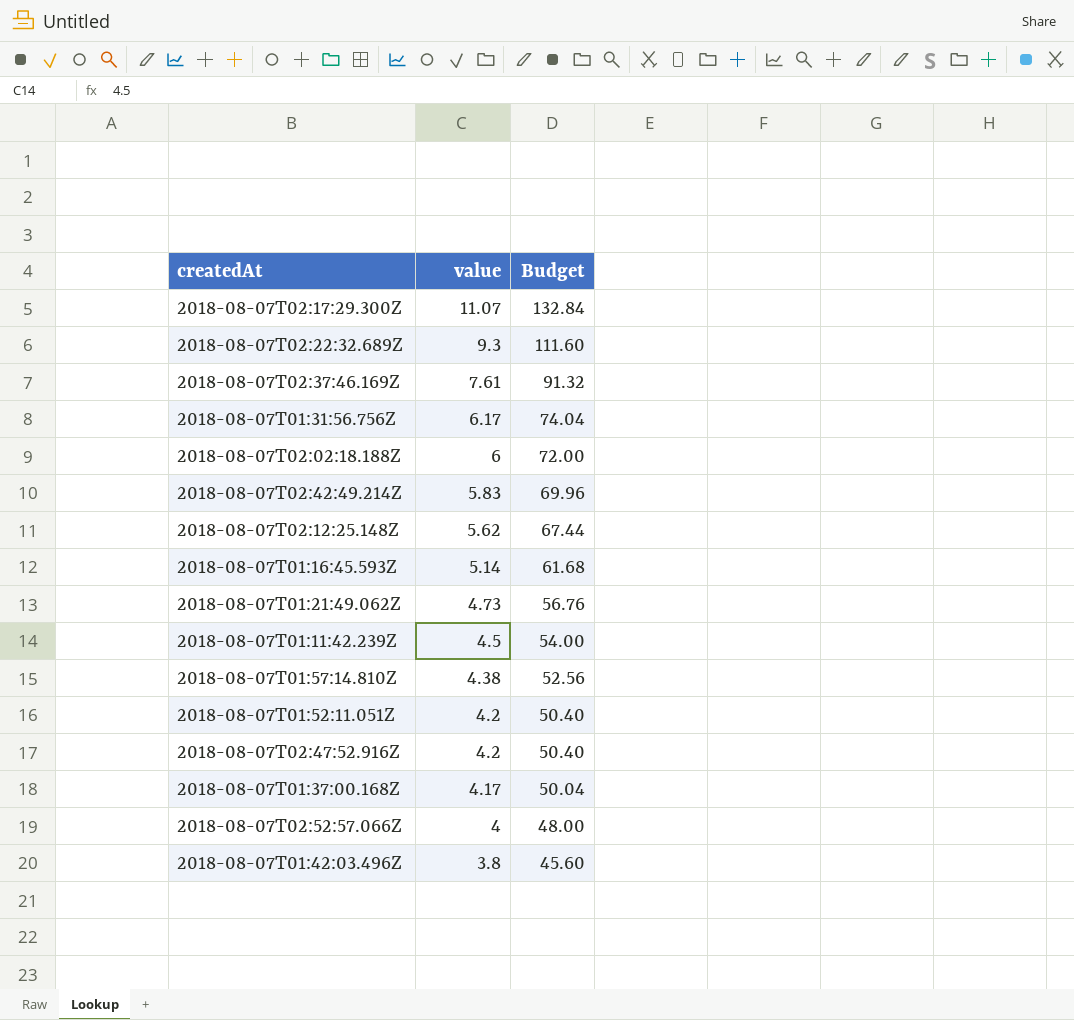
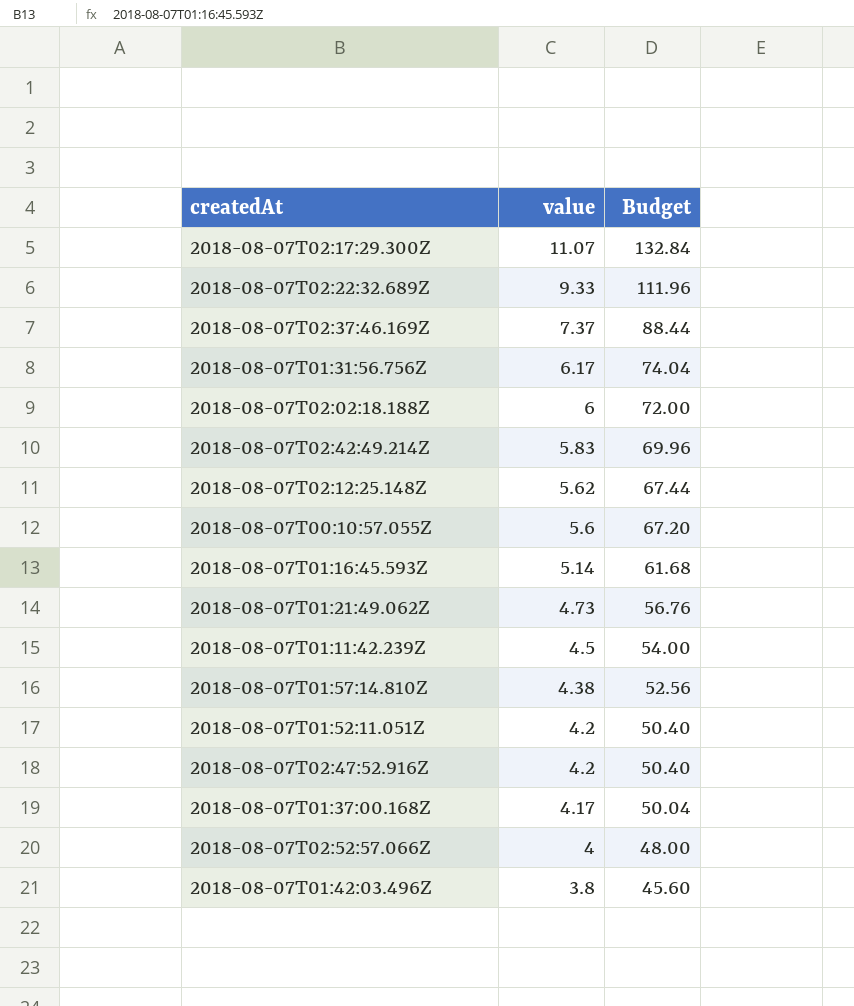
2018-08-07T02:22:32.689Z | value: 9.3 -> 9.33
2018-08-07T02:22:32.689Z | Budget: 111.60 -> 111.96
2018-08-07T02:37:46.169Z | value: 7.61 -> 7.37
2018-08-07T02:37:46.169Z | Budget: 91.32 -> 88.44
row 2018-08-07T00:10:57.055Z: none -> 5.6 | 67.20

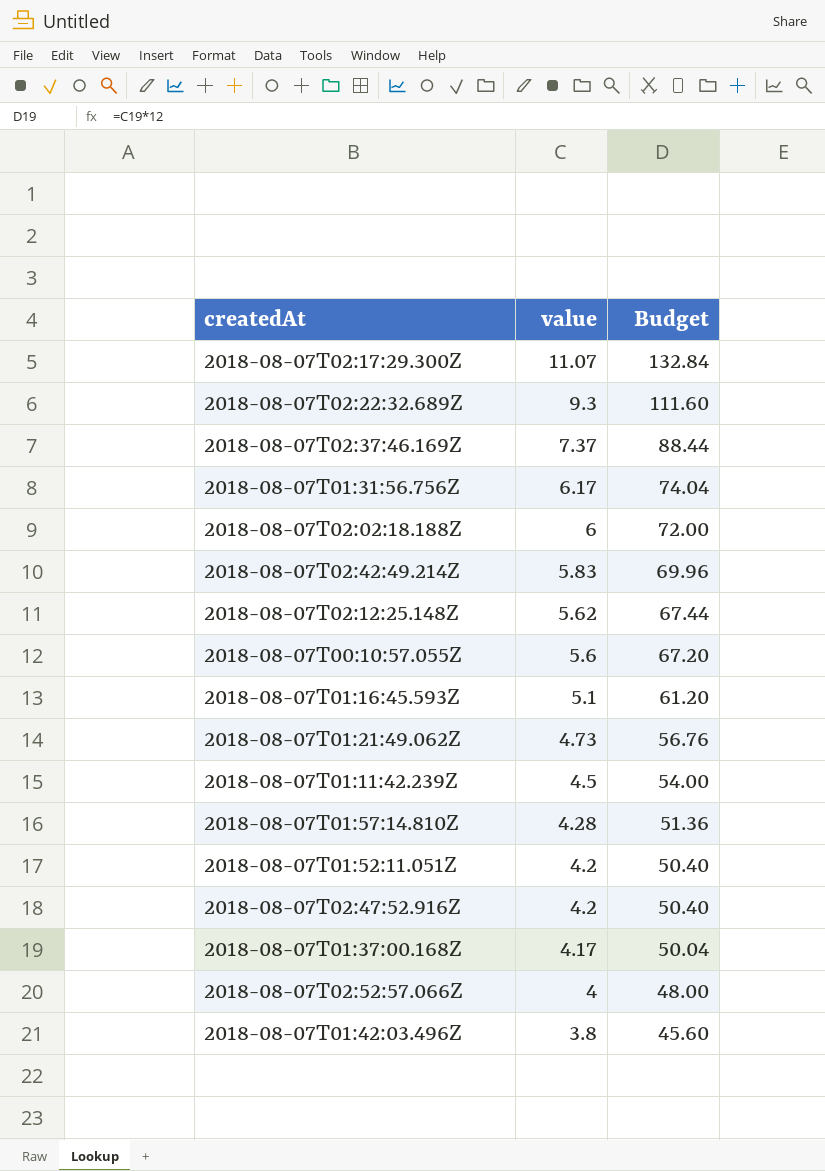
2018-08-07T02:22:32.689Z | value: 9.33 -> 9.3
2018-08-07T02:22:32.689Z | Budget: 111.96 -> 111.60
2018-08-07T01:16:45.593Z | value: 5.14 -> 5.1
2018-08-07T01:16:45.593Z | Budget: 61.68 -> 61.20
2018-08-07T01:57:14.810Z | value: 4.38 -> 4.28
2018-08-07T01:57:14.810Z | Budget: 52.56 -> 51.36

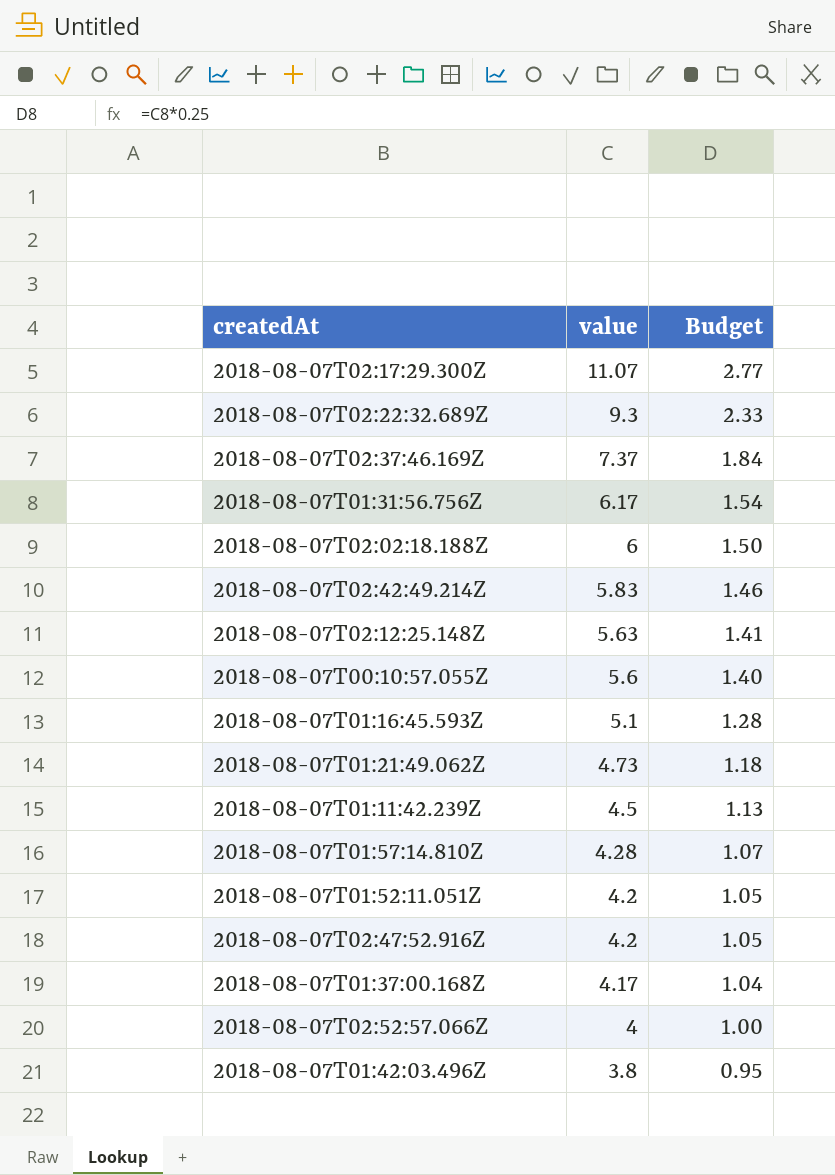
column Budget | formula: [value] * 12 -> [value] * 0.25
2018-08-07T02:12:25.148Z | value: 5.62 -> 5.63

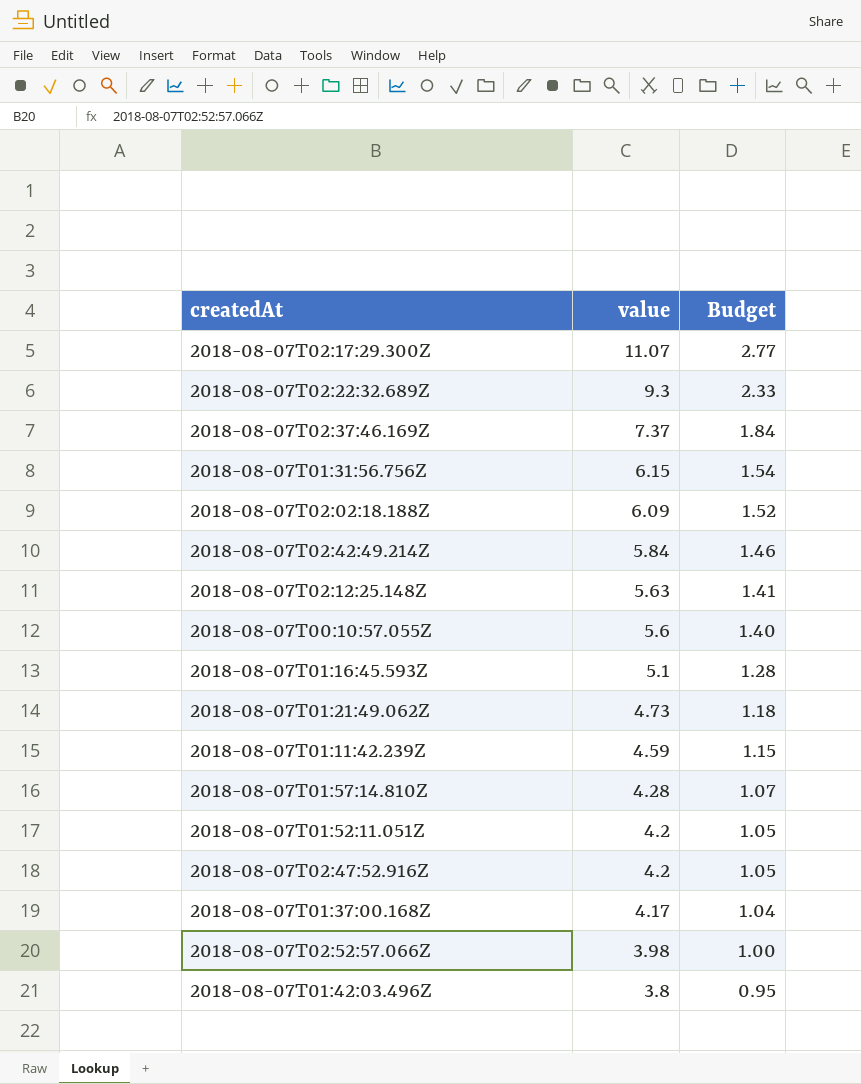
2018-08-07T01:31:56.756Z | value: 6.17 -> 6.15
2018-08-07T02:02:18.188Z | value: 6 -> 6.09
2018-08-07T02:02:18.188Z | Budget: 1.50 -> 1.52
2018-08-07T02:42:49.214Z | value: 5.83 -> 5.84
2018-08-07T01:11:42.239Z | value: 4.5 -> 4.59
2018-08-07T01:11:42.239Z | Budget: 1.13 -> 1.15
2018-08-07T02:52:57.066Z | value: 4 -> 3.98

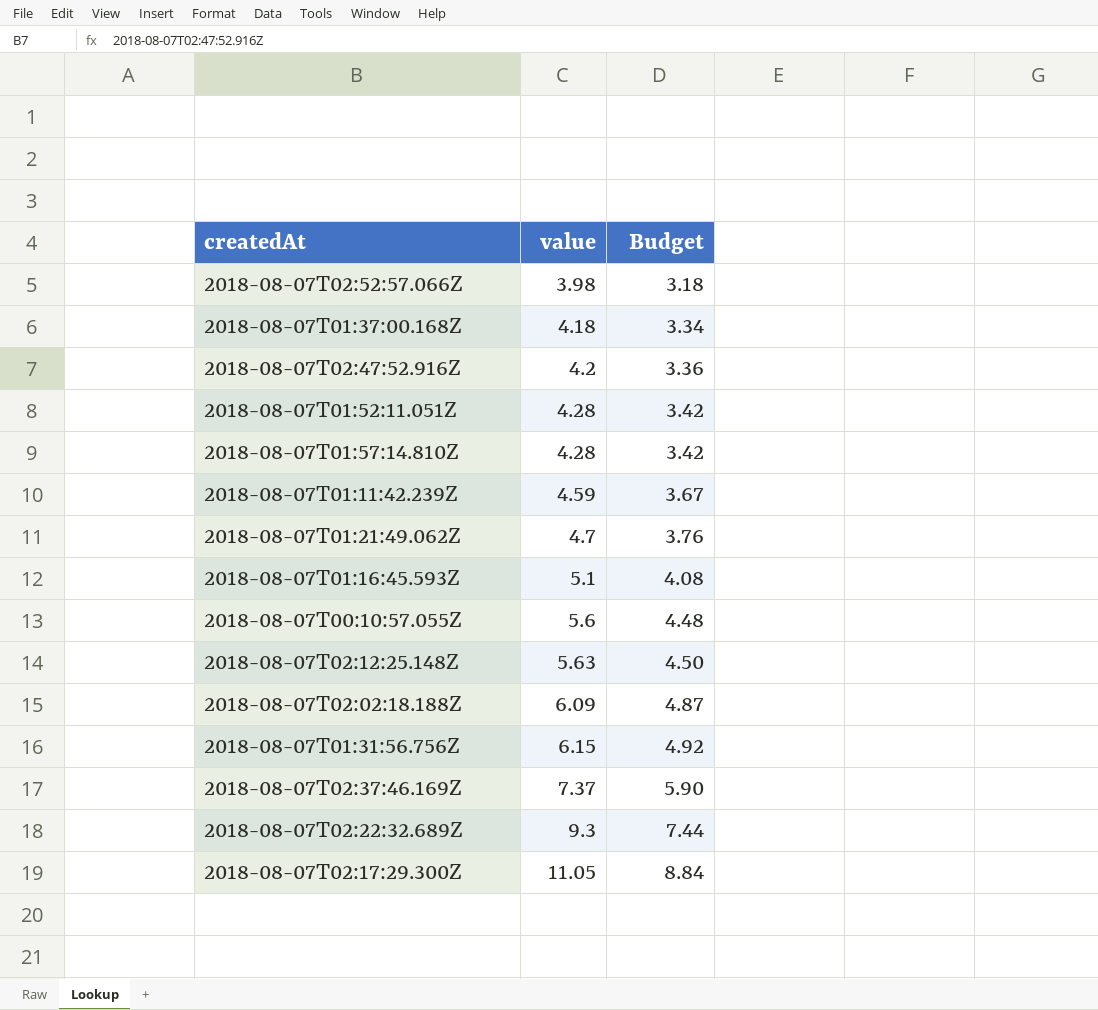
row order: value descending -> value ascending
column Budget | formula: [value] * 0.25 -> [value] * 0.8
row 2018-08-07T02:42:49.214Z: 5.84 | 1.46 -> none
row 2018-08-07T01:42:03.496Z: 3.8 | 0.95 -> none
2018-08-07T01:37:00.168Z | value: 4.17 -> 4.18
2018-08-07T01:52:11.051Z | value: 4.2 -> 4.28
2018-08-07T01:21:49.062Z | value: 4.73 -> 4.7
2018-08-07T02:17:29.300Z | value: 11.07 -> 11.05

